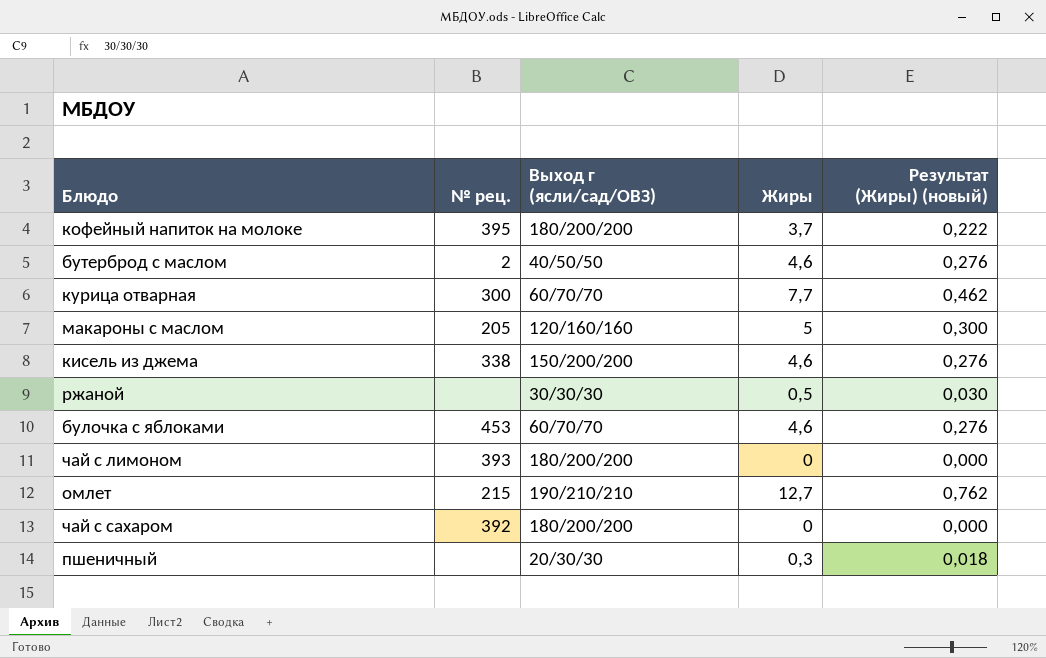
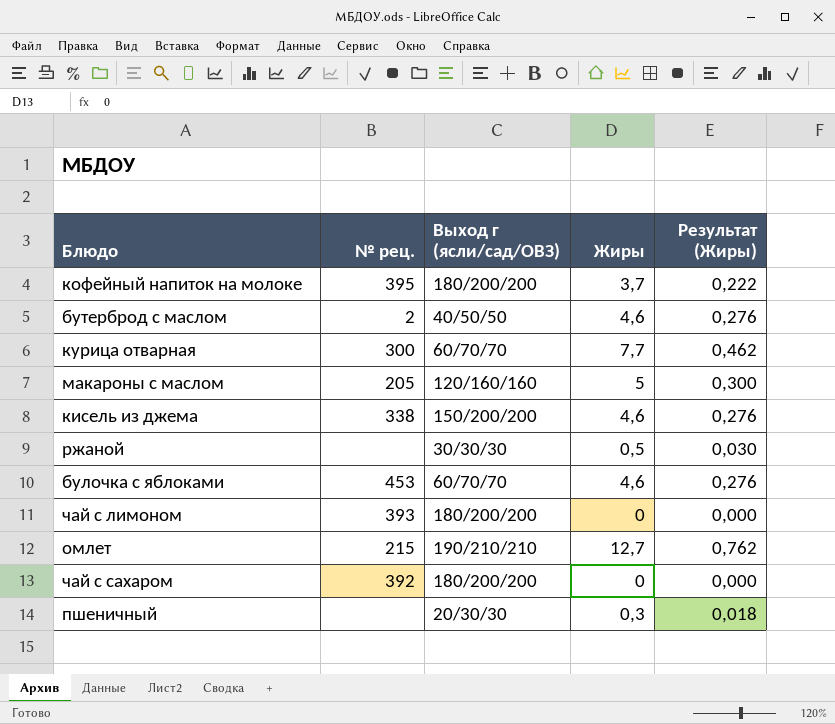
column name: Результат (Жиры) (новый) -> Результат (Жиры)

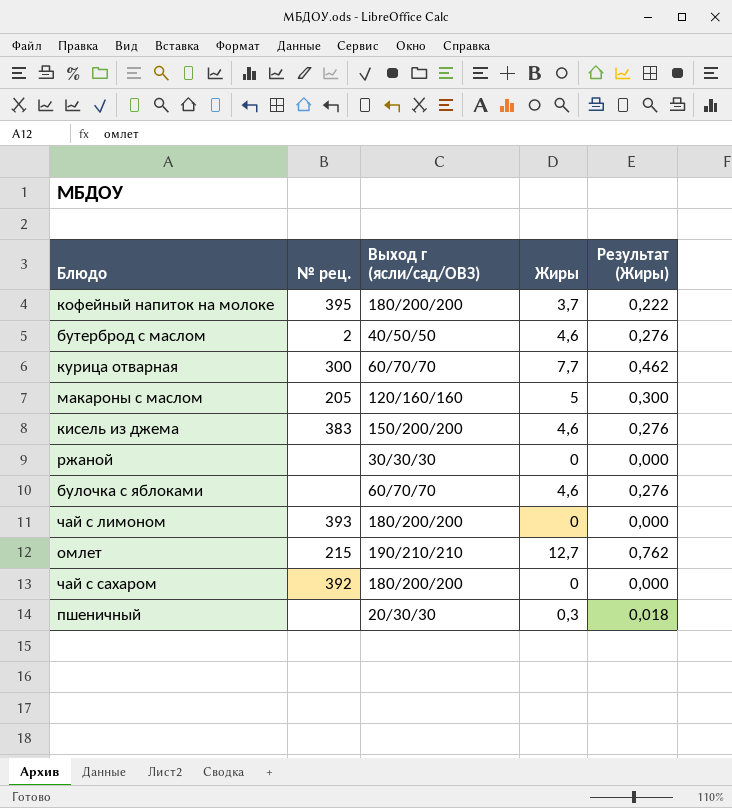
кисель из джема | № рец.: 338 -> 383
ржаной | Жиры: 0,5 -> 0
ржаной | Результат (Жиры): 0,030 -> 0,000
булочка с яблоками | № рец.: 453 -> none

